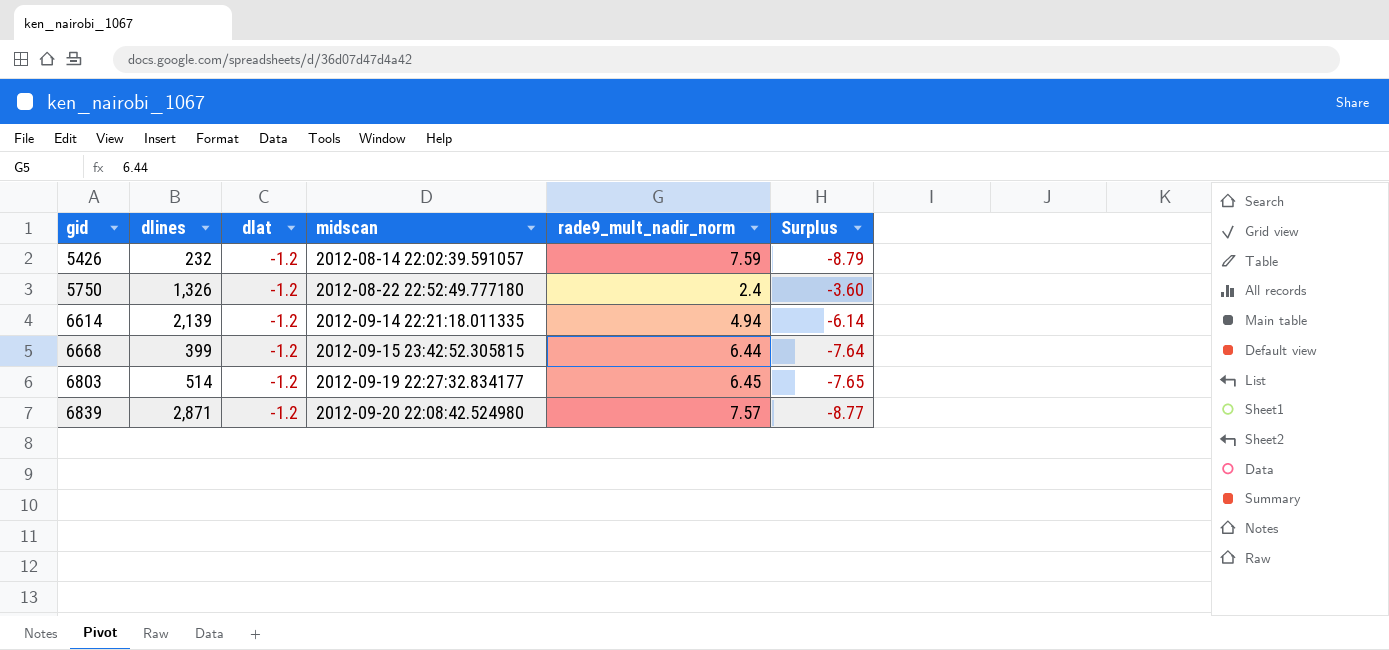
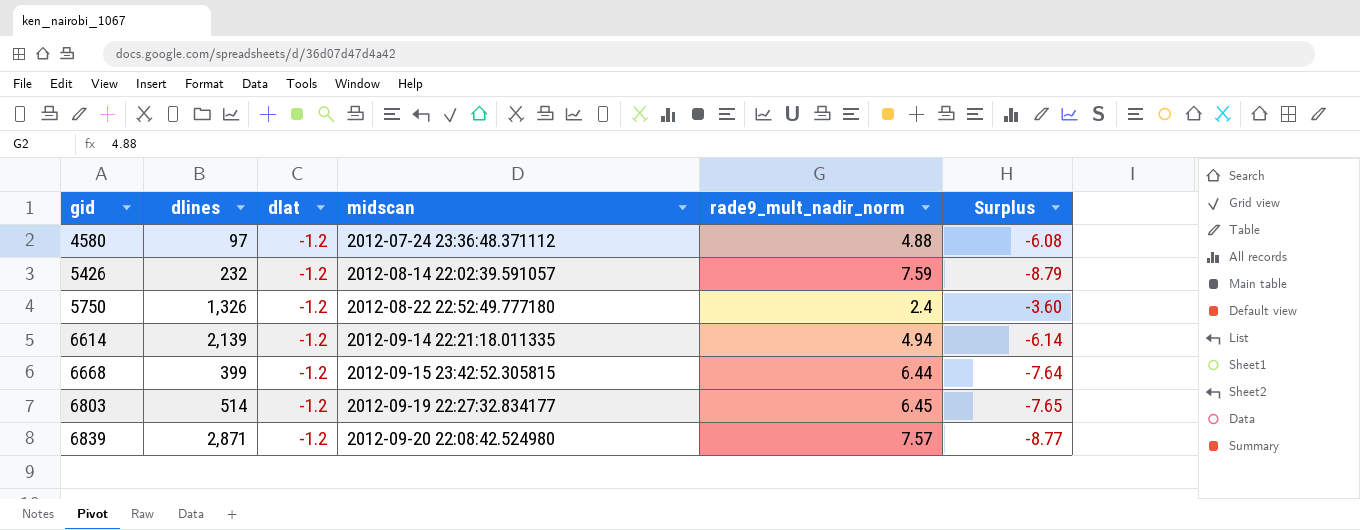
row 4580: none -> 97 | -1.2 | 2012-07-24 23:36:48.371112 | 4.88 | -6.08

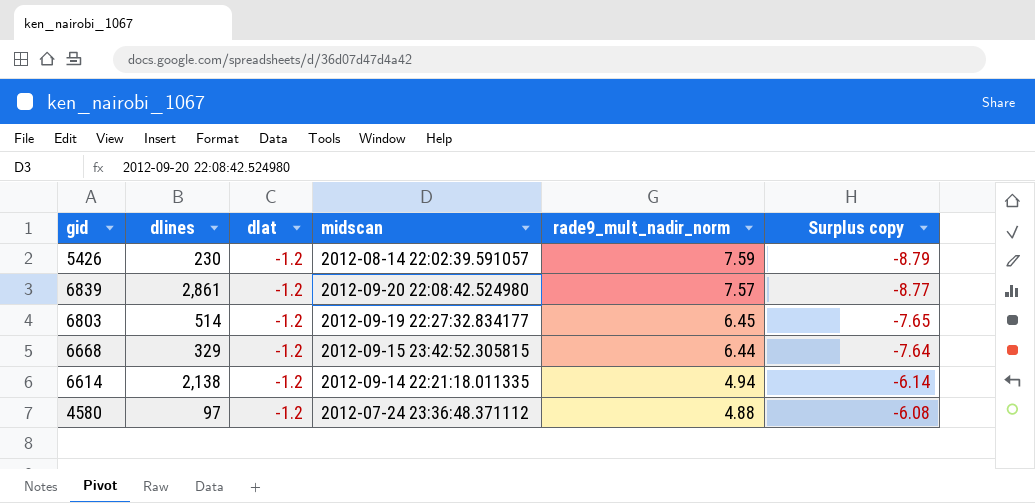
row order: gid ascending -> rade9_mult_nadir_norm descending
column name: Surplus -> Surplus copy
row 5750: 1,326 | -1.2 | 2012-08-22 22:52:49.777180 | 2.4 | -3.60 -> none
5426 | dlines: 232 -> 230
6839 | dlines: 2,871 -> 2,861
6668 | dlines: 399 -> 329
6614 | dlines: 2,139 -> 2,138

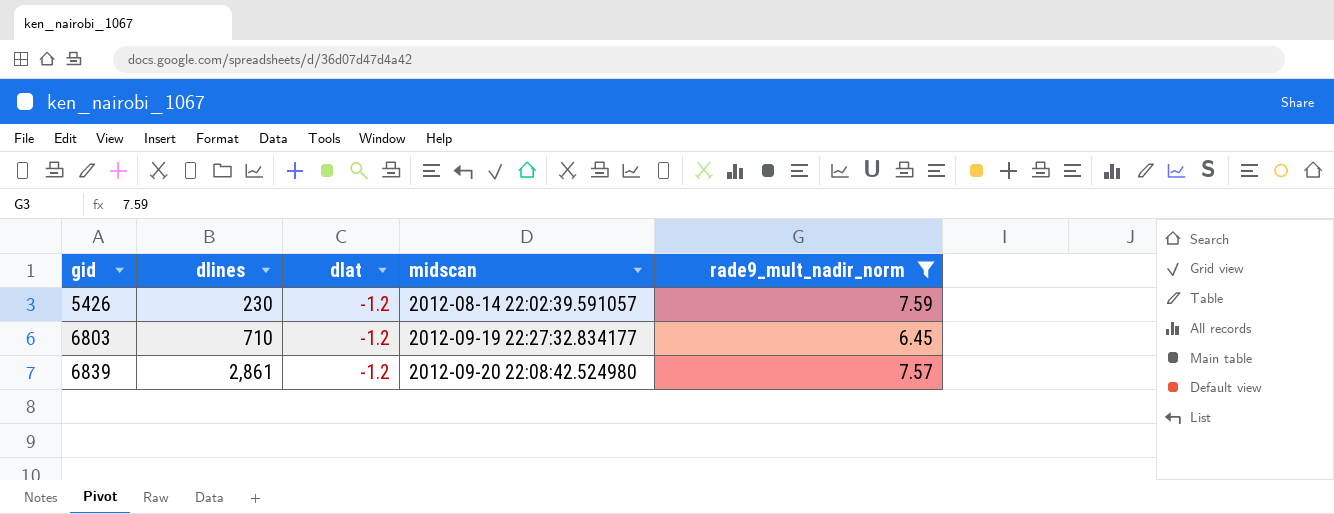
filter: none -> rade9_mult_nadir_norm >= 6.45
row order: rade9_mult_nadir_norm descending -> gid ascending
column Surplus copy | formula: [dlat] - [rade9_mult_nadir_norm] -> none
6803 | dlines: 514 -> 710

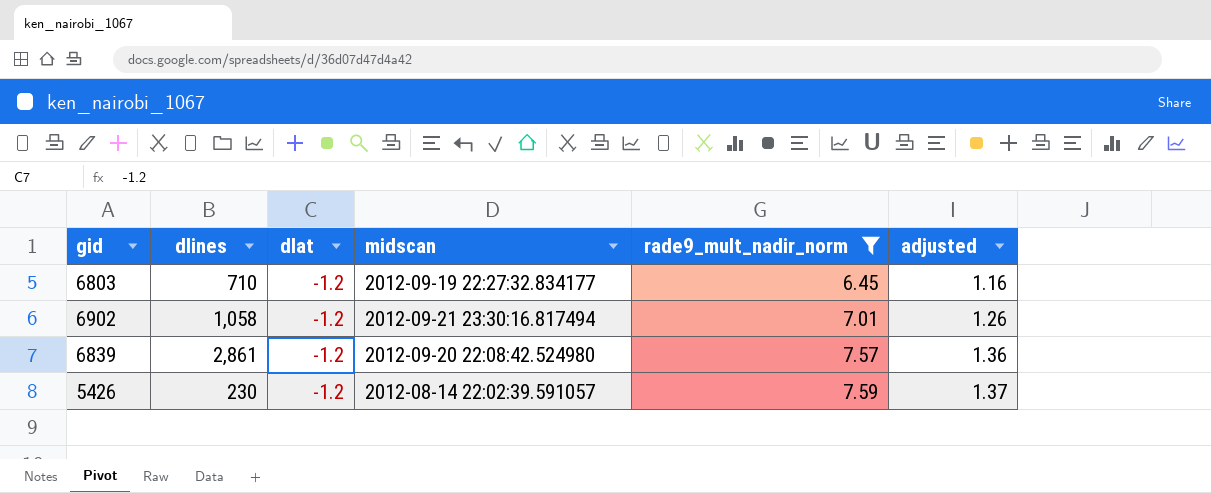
row order: gid ascending -> rade9_mult_nadir_norm ascending
column adjusted | formula: none -> [rade9_mult_nadir_norm] * 0.18
row 6902: none -> 1,058 | -1.2 | 2012-09-21 23:30:16.817494 | 7.01 | 1.26

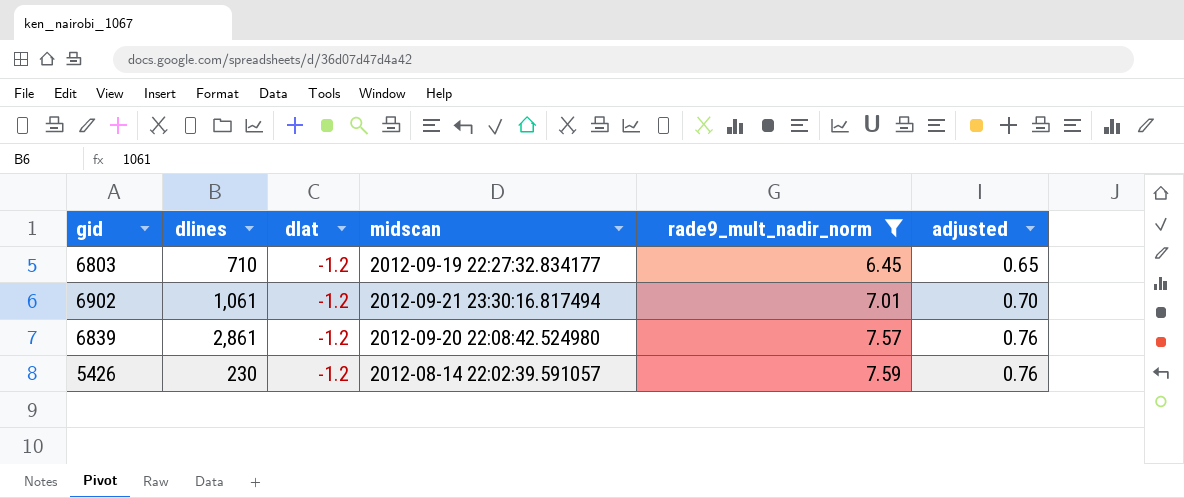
column adjusted | formula: [rade9_mult_nadir_norm] * 0.18 -> [rade9_mult_nadir_norm] * 0.1
6902 | dlines: 1,058 -> 1,061

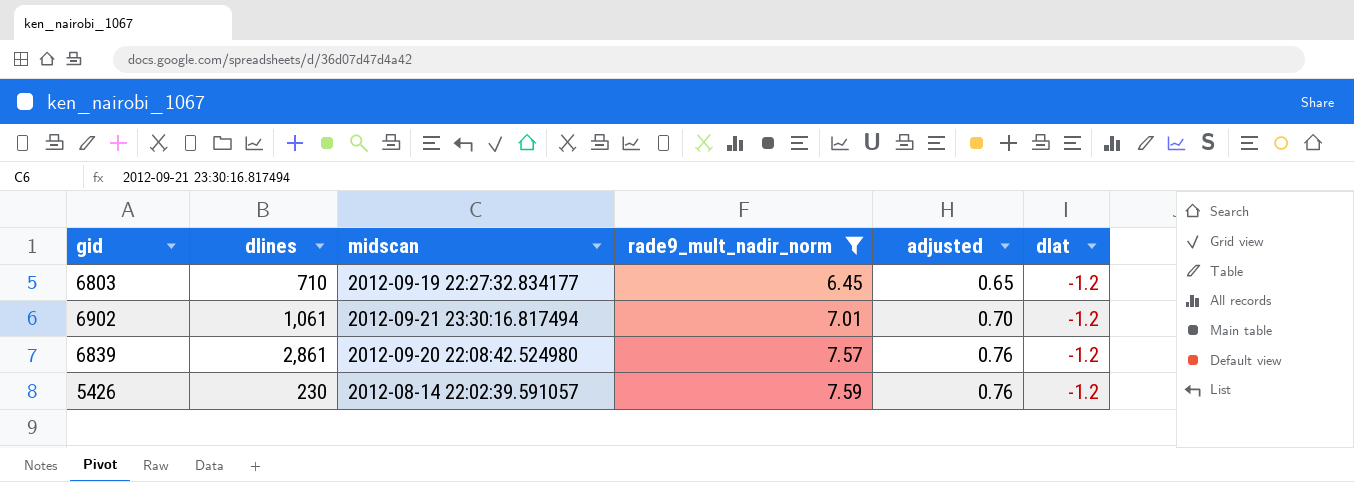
column dlat | position: 3 -> 6

